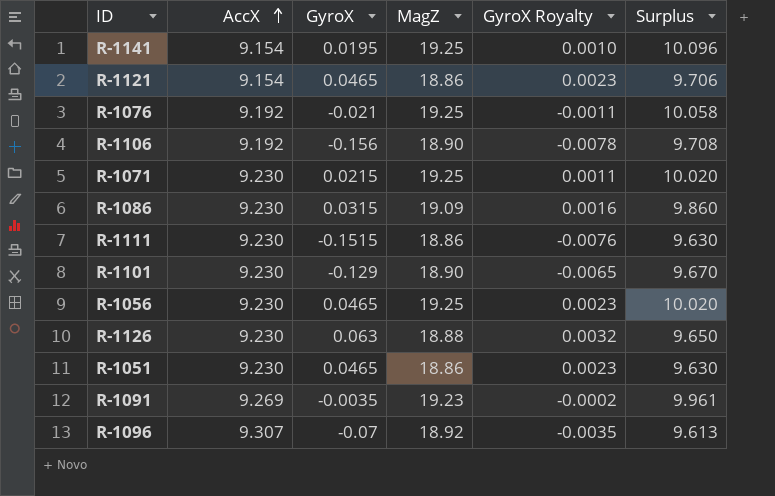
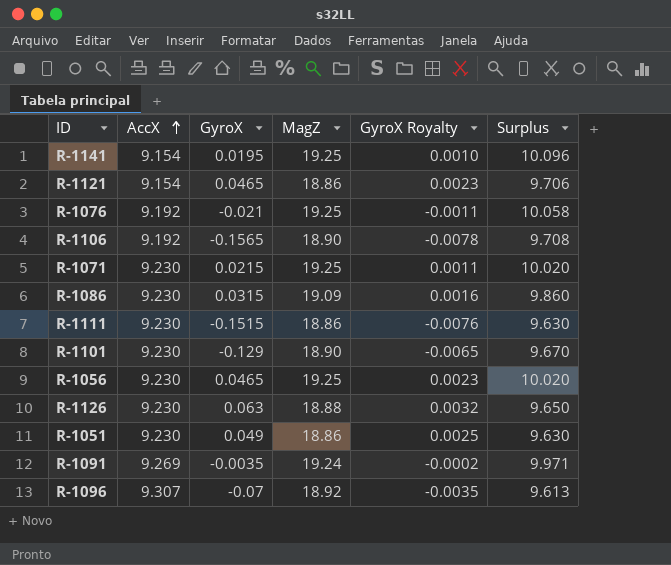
R-1106 | GyroX: -0.156 -> -0.1565
R-1051 | GyroX: 0.0465 -> 0.049
R-1051 | GyroX Royalty: 0.0023 -> 0.0025
R-1091 | MagZ: 19.23 -> 19.24
R-1091 | Surplus: 9.961 -> 9.971

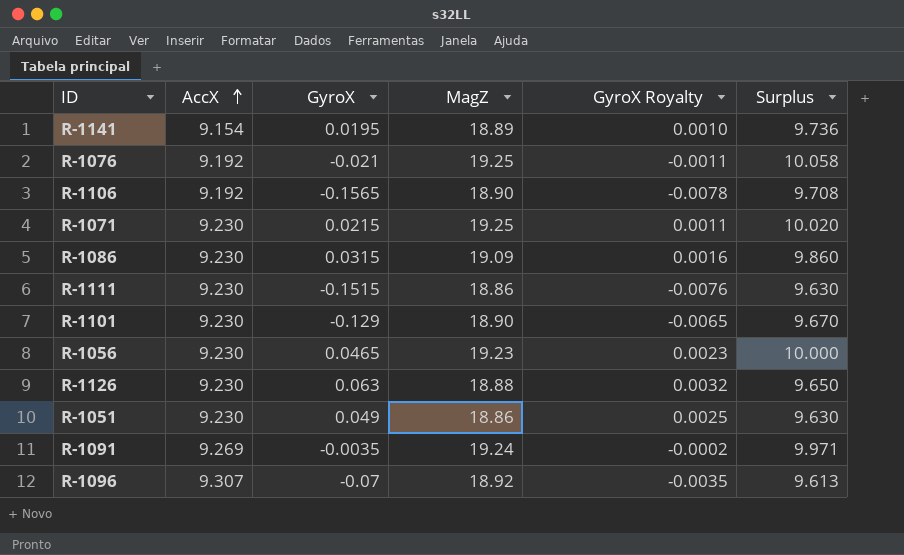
row R-1121: 9.154 | 0.0465 | 18.86 | 0.0023 | 9.706 -> none
R-1141 | MagZ: 19.25 -> 18.89
R-1141 | Surplus: 10.096 -> 9.736
R-1056 | MagZ: 19.25 -> 19.23
R-1056 | Surplus: 10.020 -> 10.000

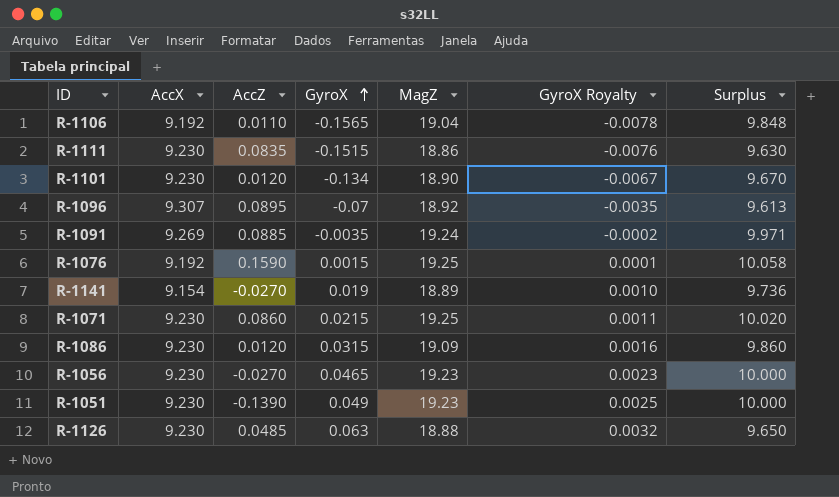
row order: AccX ascending -> GyroX ascending
column AccZ | position: none -> 3
R-1106 | MagZ: 18.90 -> 19.04
R-1106 | Surplus: 9.708 -> 9.848
R-1101 | GyroX: -0.129 -> -0.134
R-1101 | GyroX Royalty: -0.0065 -> -0.0067
R-1076 | GyroX: -0.021 -> 0.0015
R-1076 | GyroX Royalty: -0.0011 -> 0.0001
R-1141 | GyroX: 0.0195 -> 0.019
R-1051 | MagZ: 18.86 -> 19.23
R-1051 | Surplus: 9.630 -> 10.000

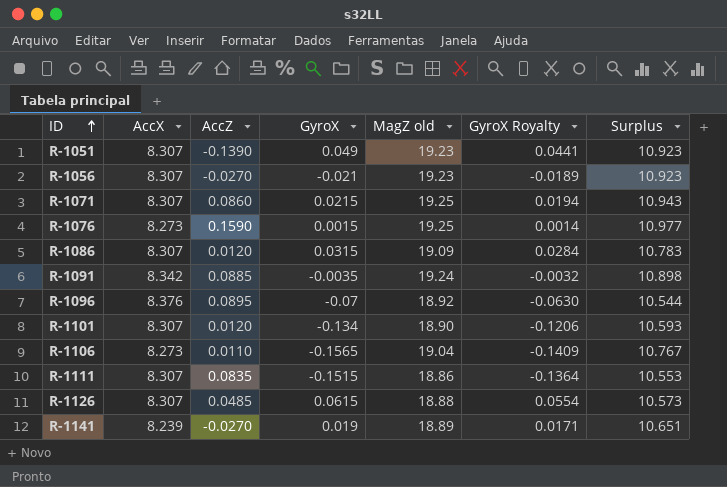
row order: GyroX ascending -> ID ascending
column name: MagZ -> MagZ old
column GyroX Royalty | formula: [GyroX] * 0.05 -> [GyroX] * 0.9
R-1051 | AccX: 9.230 -> 8.307
R-1051 | Surplus: 10.000 -> 10.923
R-1056 | AccX: 9.230 -> 8.307
R-1056 | GyroX: 0.0465 -> -0.021
R-1056 | Surplus: 10.000 -> 10.923
R-1071 | AccX: 9.230 -> 8.307
R-1071 | Surplus: 10.020 -> 10.943
R-1076 | AccX: 9.192 -> 8.273
R-1076 | Surplus: 10.058 -> 10.977
R-1086 | AccX: 9.230 -> 8.307
R-1086 | Surplus: 9.860 -> 10.783
R-1091 | AccX: 9.269 -> 8.342
R-1091 | Surplus: 9.971 -> 10.898
R-1096 | AccX: 9.307 -> 8.376
R-1096 | Surplus: 9.613 -> 10.544
R-1101 | AccX: 9.230 -> 8.307
R-1101 | Surplus: 9.670 -> 10.593
R-1106 | AccX: 9.192 -> 8.273
R-1106 | Surplus: 9.848 -> 10.767
R-1111 | AccX: 9.230 -> 8.307
R-1111 | Surplus: 9.630 -> 10.553
R-1126 | AccX: 9.230 -> 8.307
R-1126 | GyroX: 0.063 -> 0.0615
R-1126 | Surplus: 9.650 -> 10.573
R-1141 | AccX: 9.154 -> 8.239
R-1141 | Surplus: 9.736 -> 10.651

